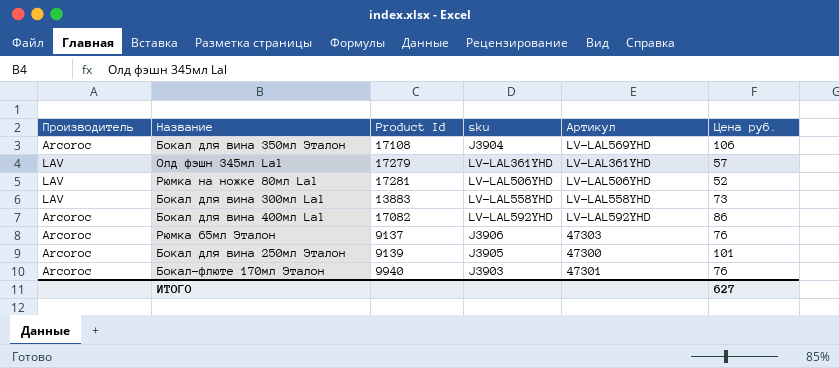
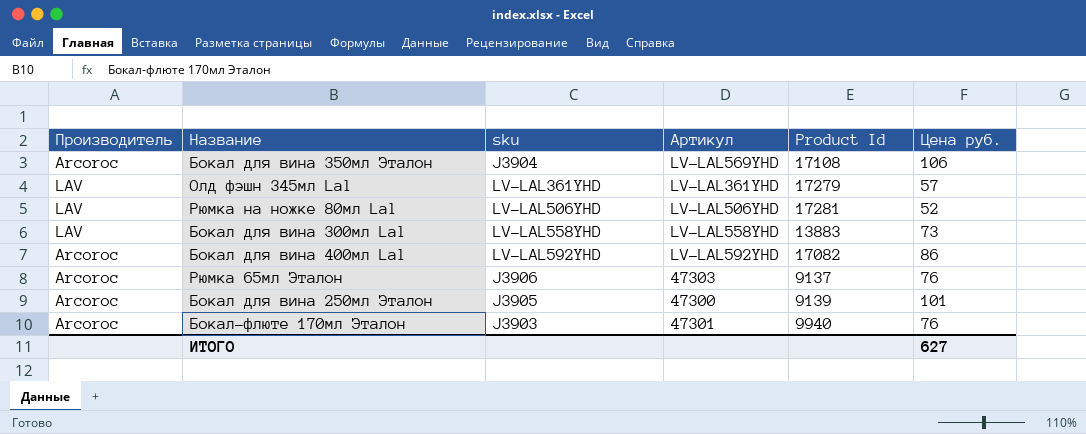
column Product Id | position: 3 -> 5

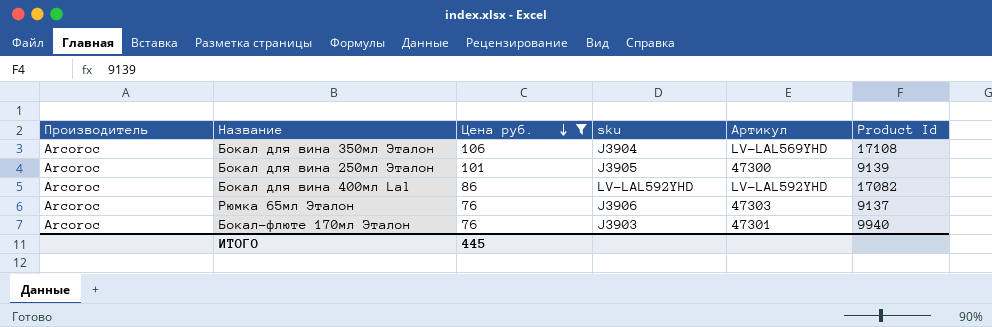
filter: none -> Цена руб. >= 76
row order: none -> Цена руб. descending
column Цена руб. | position: 6 -> 3
ИТОГО | Цена руб.: 627 -> 445

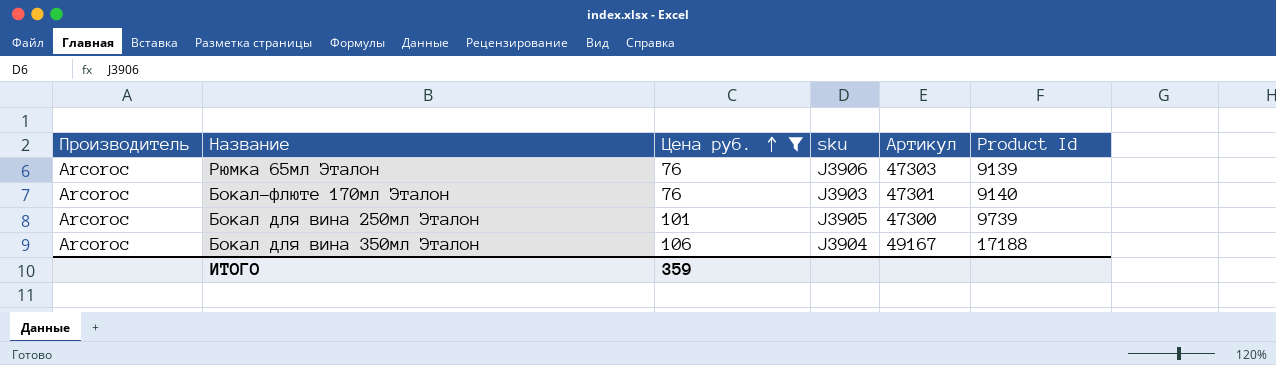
row order: Цена руб. descending -> Цена руб. ascending
row Бокал для вина 400мл Lal: Arcoroc | 86 | LV-LAL592YHD | LV-LAL592YHD | 17082 -> none
Рюмка 65мл Эталон | Product Id: 9137 -> 9139
Бокал-флюте 170мл Эталон | Product Id: 9940 -> 9140
Бокал для вина 250мл Эталон | Product Id: 9139 -> 9739
Бокал для вина 350мл Эталон | Артикул: LV-LAL569YHD -> 49167
Бокал для вина 350мл Эталон | Product Id: 17108 -> 17188
ИТОГО | Цена руб.: 445 -> 359

